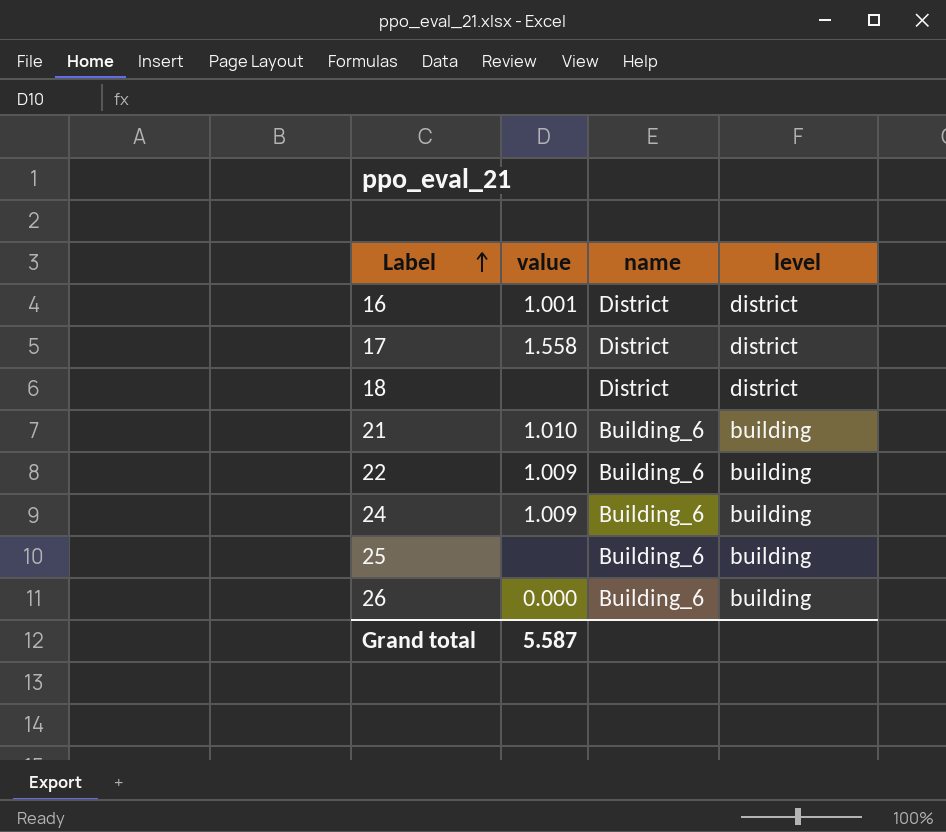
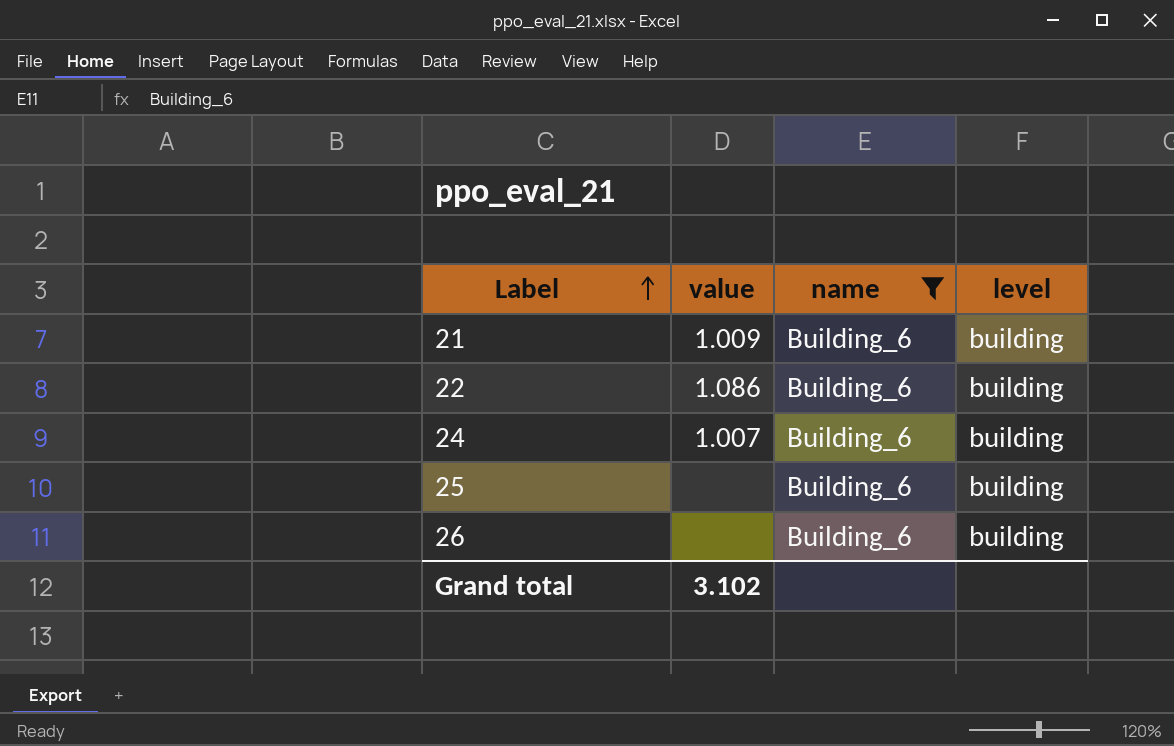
filter: none -> name = Building_6
21 | value: 1.010 -> 1.009
22 | value: 1.009 -> 1.086
24 | value: 1.009 -> 1.007
26 | value: 0.000 -> none
Grand total | value: 5.587 -> 3.102

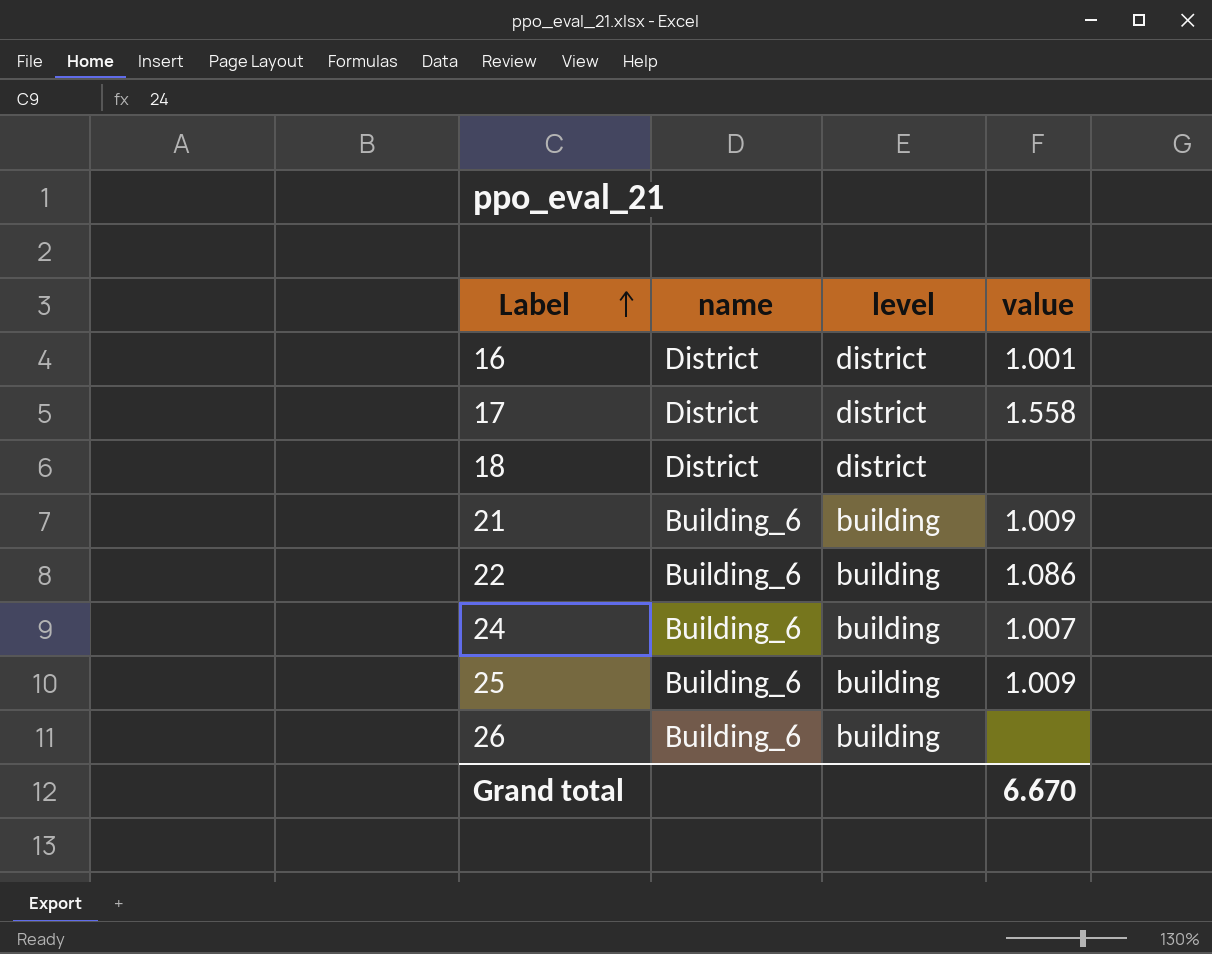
filter: name = Building_6 -> none
column value | position: 2 -> 4
25 | value: none -> 1.009
Grand total | value: 3.102 -> 6.670

